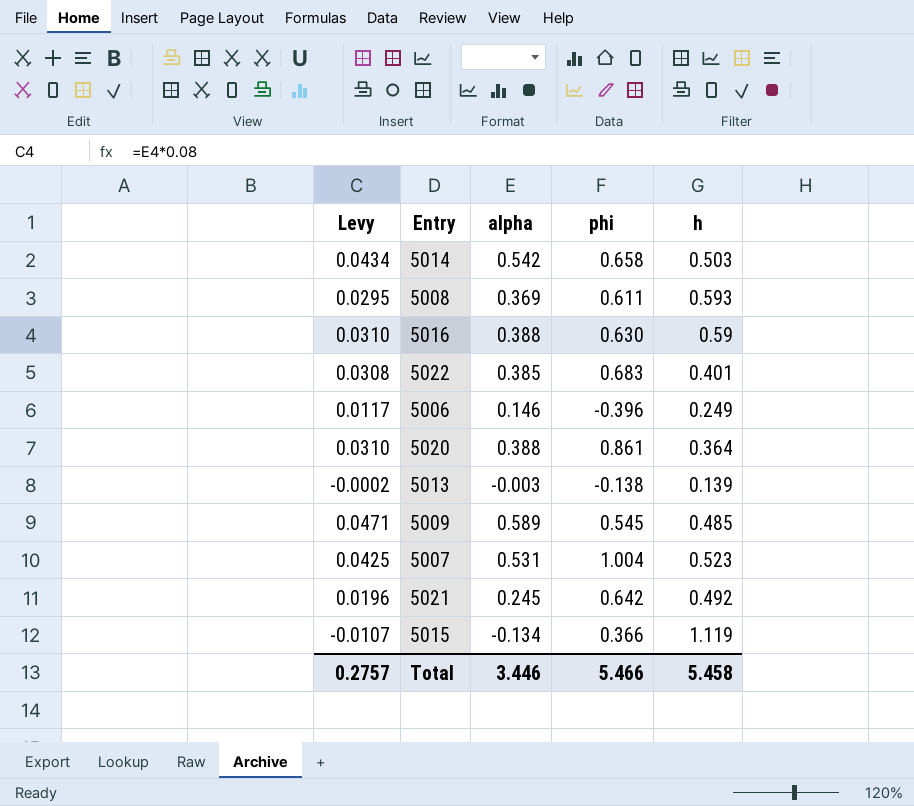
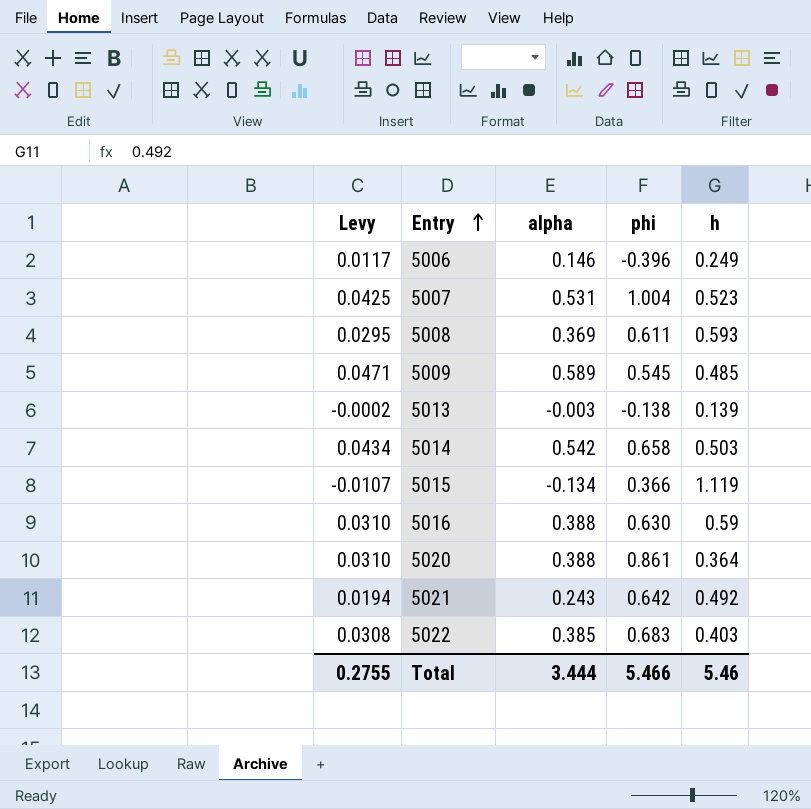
row order: none -> Entry ascending
5021 | Levy: 0.0196 -> 0.0194
5021 | alpha: 0.245 -> 0.243
5022 | h: 0.401 -> 0.403
Total | Levy: 0.2757 -> 0.2755
Total | alpha: 3.446 -> 3.444
Total | h: 5.458 -> 5.46

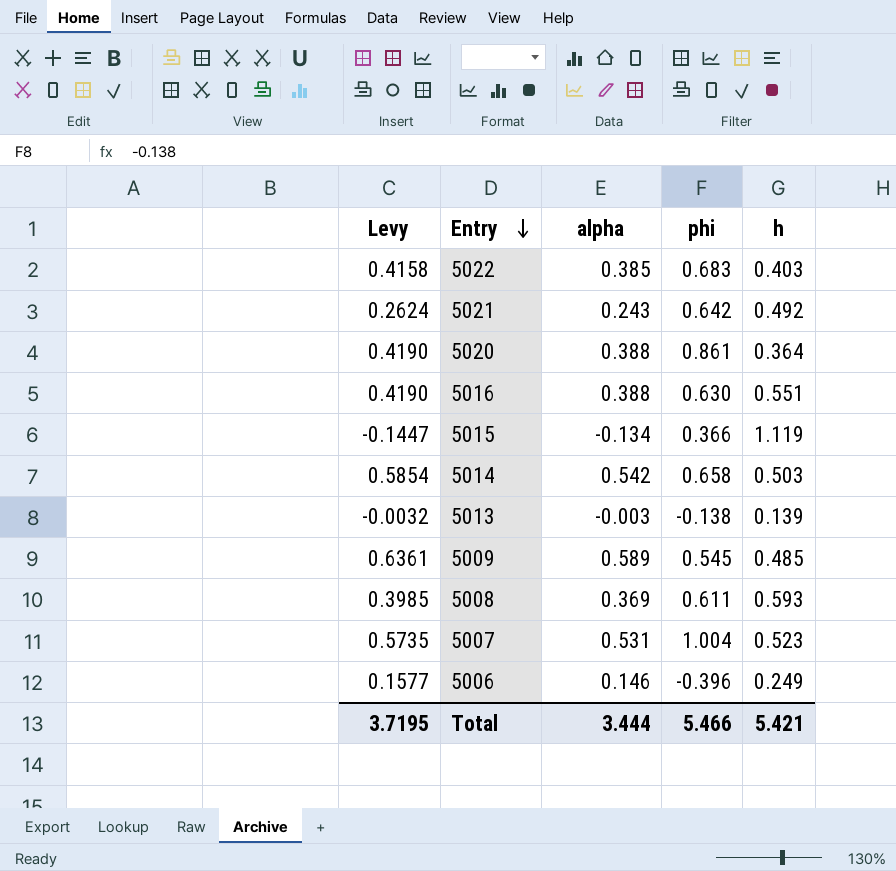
row order: Entry ascending -> Entry descending
column Levy | formula: [alpha] * 0.08 -> [alpha] * 1.08
5016 | h: 0.59 -> 0.551
Total | Levy: 0.2755 -> 3.7195
Total | h: 5.46 -> 5.421

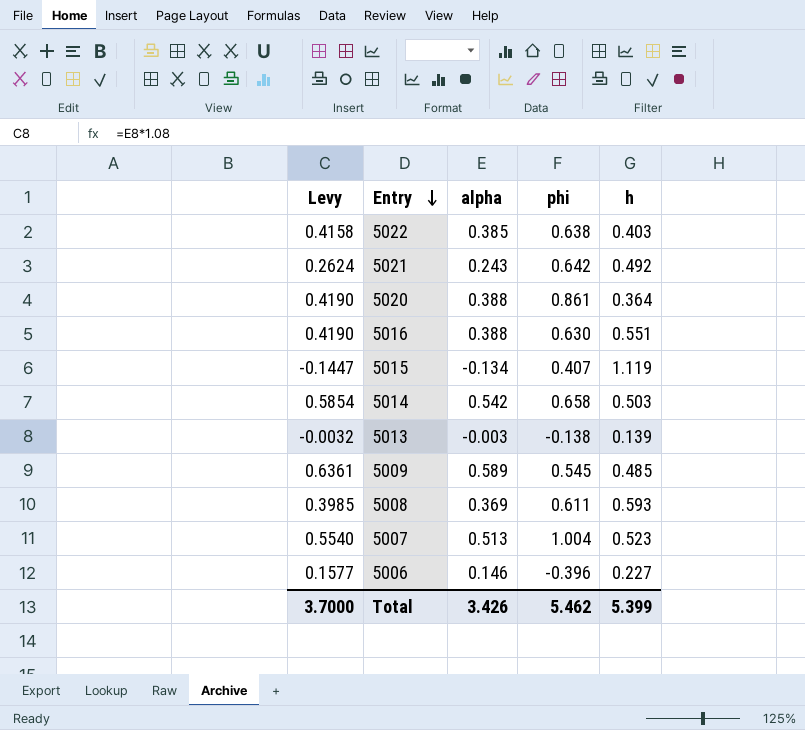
5022 | phi: 0.683 -> 0.638
5015 | phi: 0.366 -> 0.407
5007 | Levy: 0.5735 -> 0.5540
5007 | alpha: 0.531 -> 0.513
5006 | h: 0.249 -> 0.227
Total | Levy: 3.7195 -> 3.7000
Total | alpha: 3.444 -> 3.426
Total | phi: 5.466 -> 5.462
Total | h: 5.421 -> 5.399

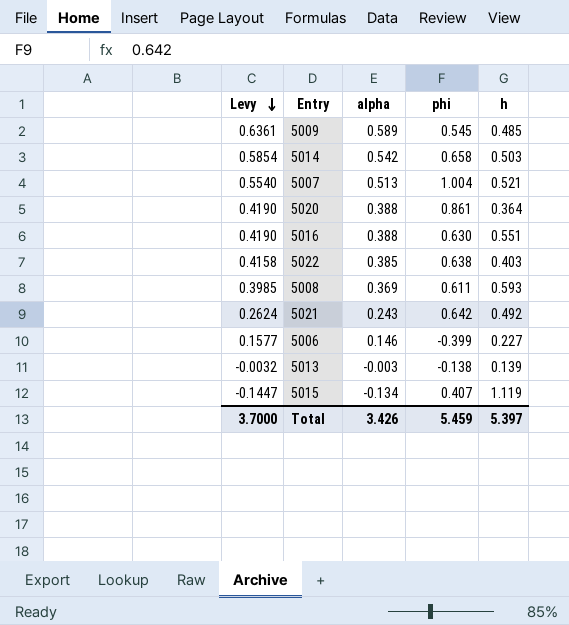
row order: Entry descending -> Levy descending
5007 | h: 0.523 -> 0.521
5006 | phi: -0.396 -> -0.399
Total | phi: 5.462 -> 5.459
Total | h: 5.399 -> 5.397

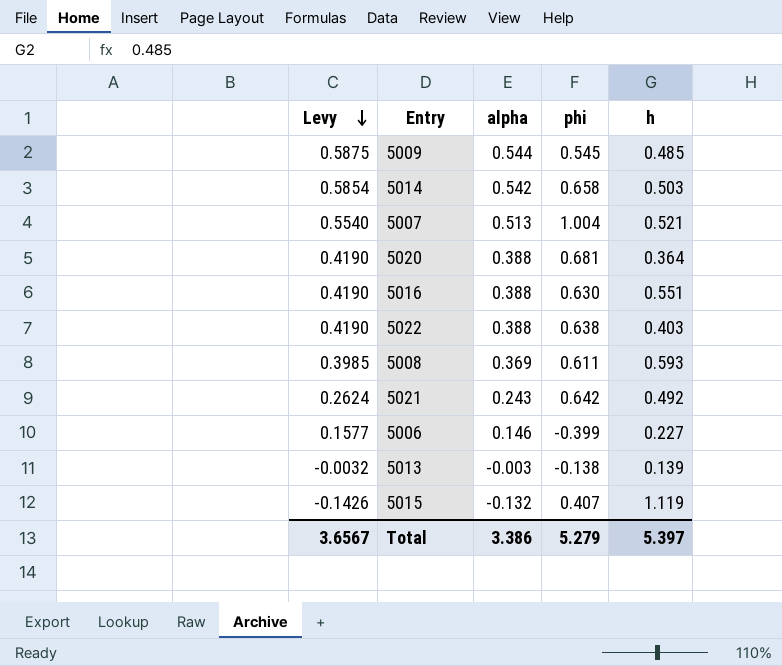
5009 | Levy: 0.6361 -> 0.5875
5009 | alpha: 0.589 -> 0.544
5020 | phi: 0.861 -> 0.681
5022 | Levy: 0.4158 -> 0.4190
5022 | alpha: 0.385 -> 0.388
5015 | Levy: -0.1447 -> -0.1426
5015 | alpha: -0.134 -> -0.132
Total | Levy: 3.7000 -> 3.6567
Total | alpha: 3.426 -> 3.386
Total | phi: 5.459 -> 5.279

